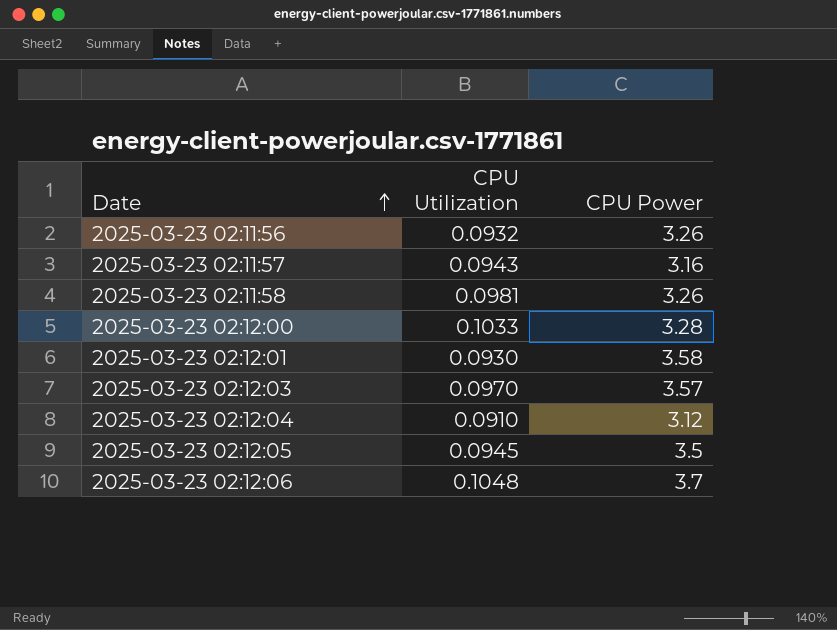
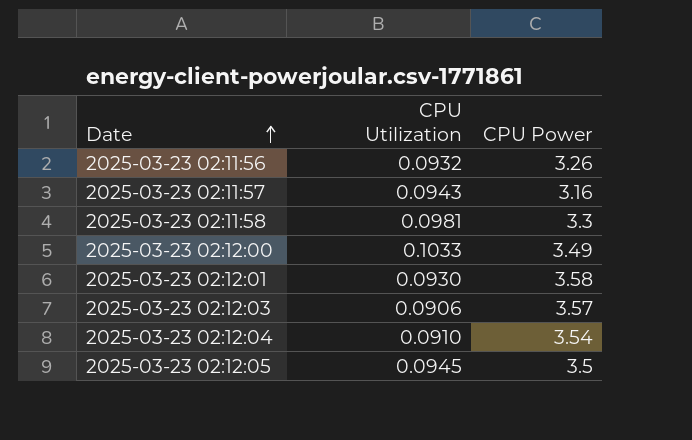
row 2025-03-23 02:12:06: 0.1048 | 3.7 -> none
2025-03-23 02:11:58 | CPU Power: 3.26 -> 3.3
2025-03-23 02:12:00 | CPU Power: 3.28 -> 3.49
2025-03-23 02:12:03 | CPU Utilization: 0.0970 -> 0.0906
2025-03-23 02:12:04 | CPU Power: 3.12 -> 3.54

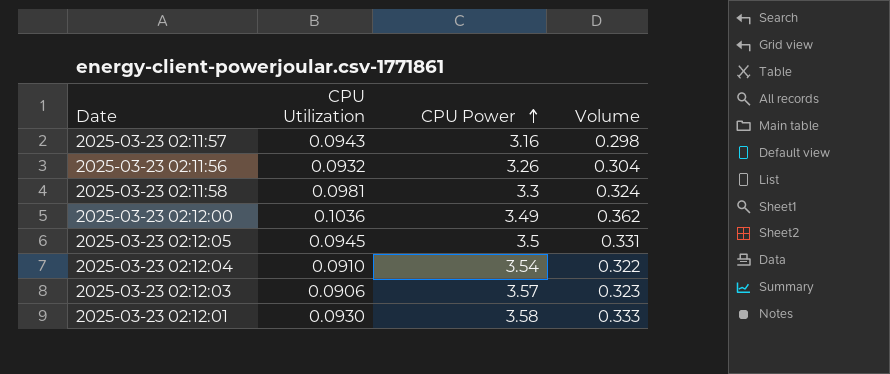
row order: Date ascending -> CPU Power ascending
column Volume | formula: none -> [CPU Utilization] * [CPU Power]
2025-03-23 02:12:00 | CPU Utilization: 0.1033 -> 0.1036

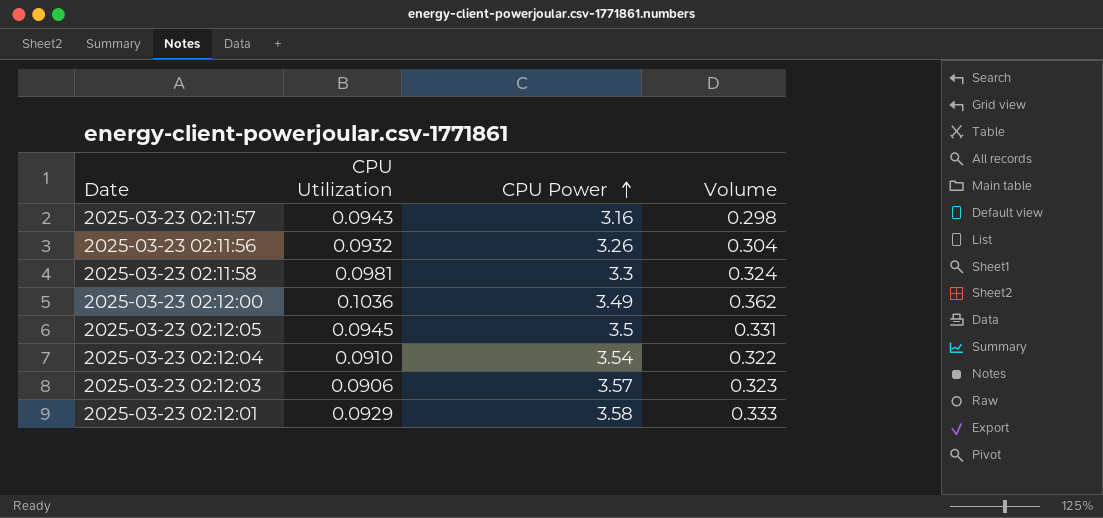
2025-03-23 02:12:01 | CPU Utilization: 0.0930 -> 0.0929

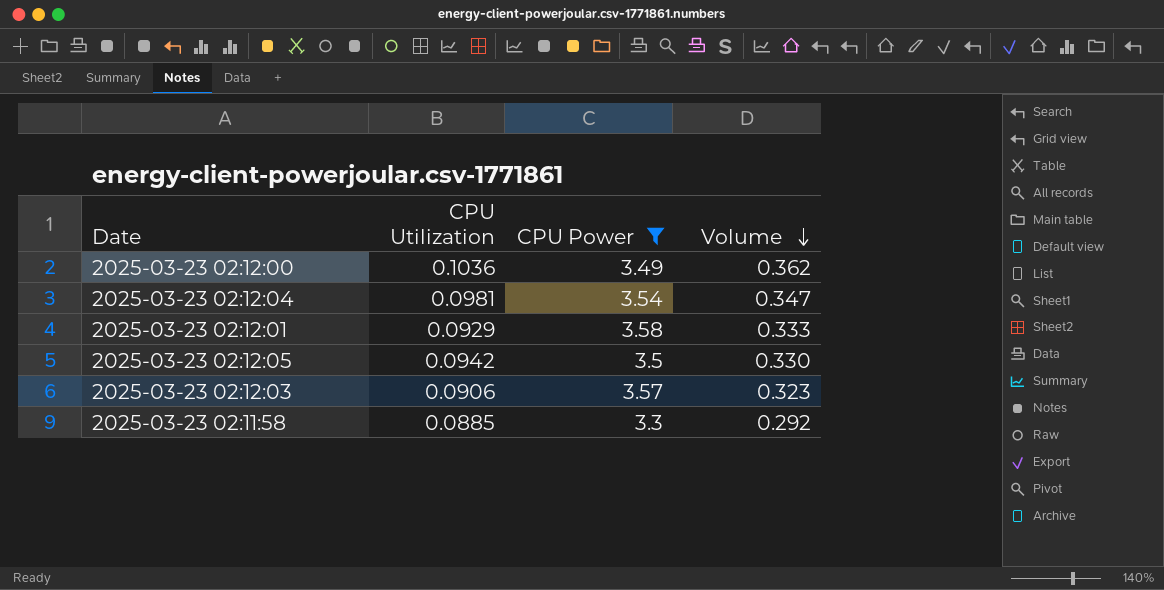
filter: none -> CPU Power >= 3.3
row order: CPU Power ascending -> Volume descending
2025-03-23 02:12:04 | CPU Utilization: 0.0910 -> 0.0981
2025-03-23 02:12:04 | Volume: 0.322 -> 0.347
2025-03-23 02:12:05 | CPU Utilization: 0.0945 -> 0.0942
2025-03-23 02:12:05 | Volume: 0.331 -> 0.330
2025-03-23 02:11:58 | CPU Utilization: 0.0981 -> 0.0885
2025-03-23 02:11:58 | Volume: 0.324 -> 0.292

